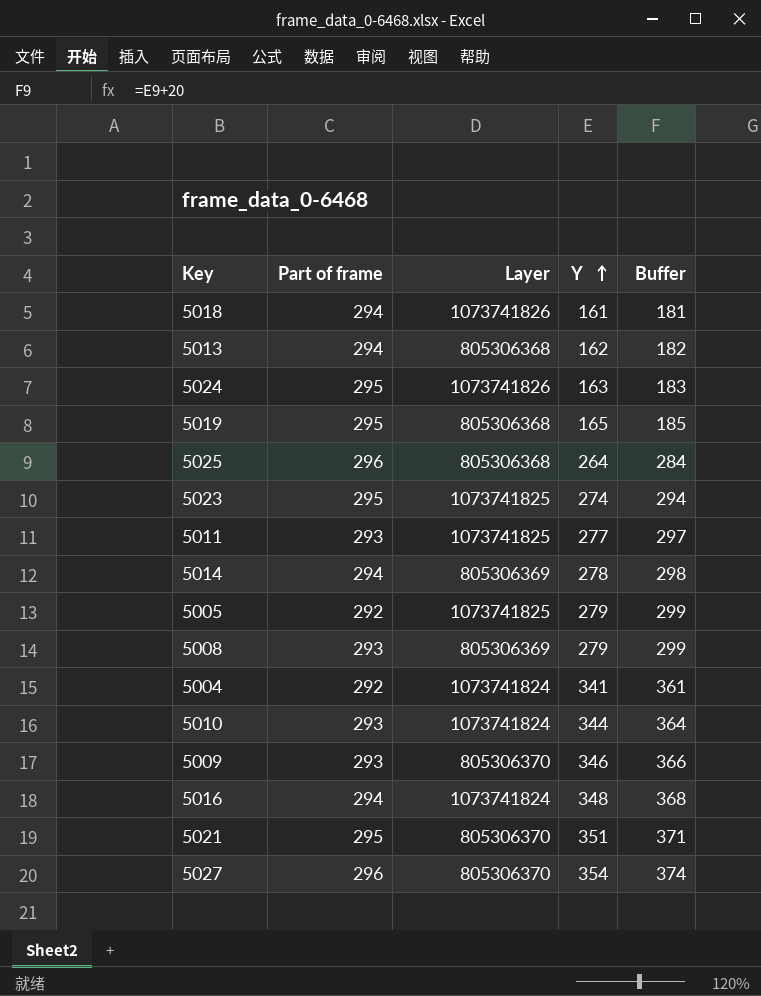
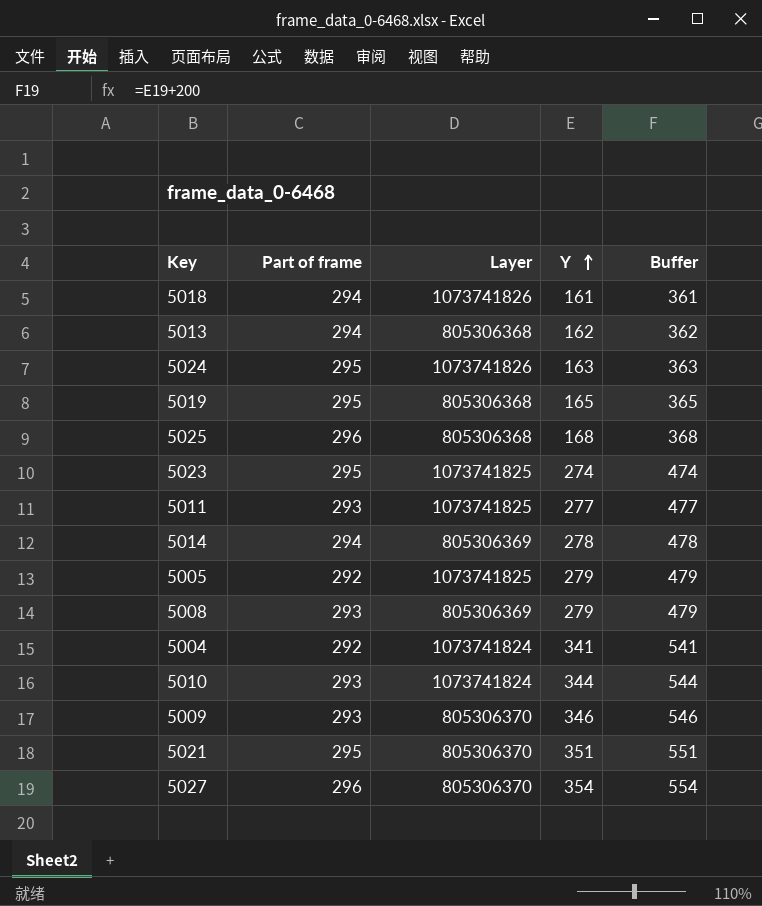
column Buffer | formula: [Y] + 20 -> [Y] + 200
row 5016: 294 | 1073741824 | 348 | 368 -> none
5025 | Y: 264 -> 168

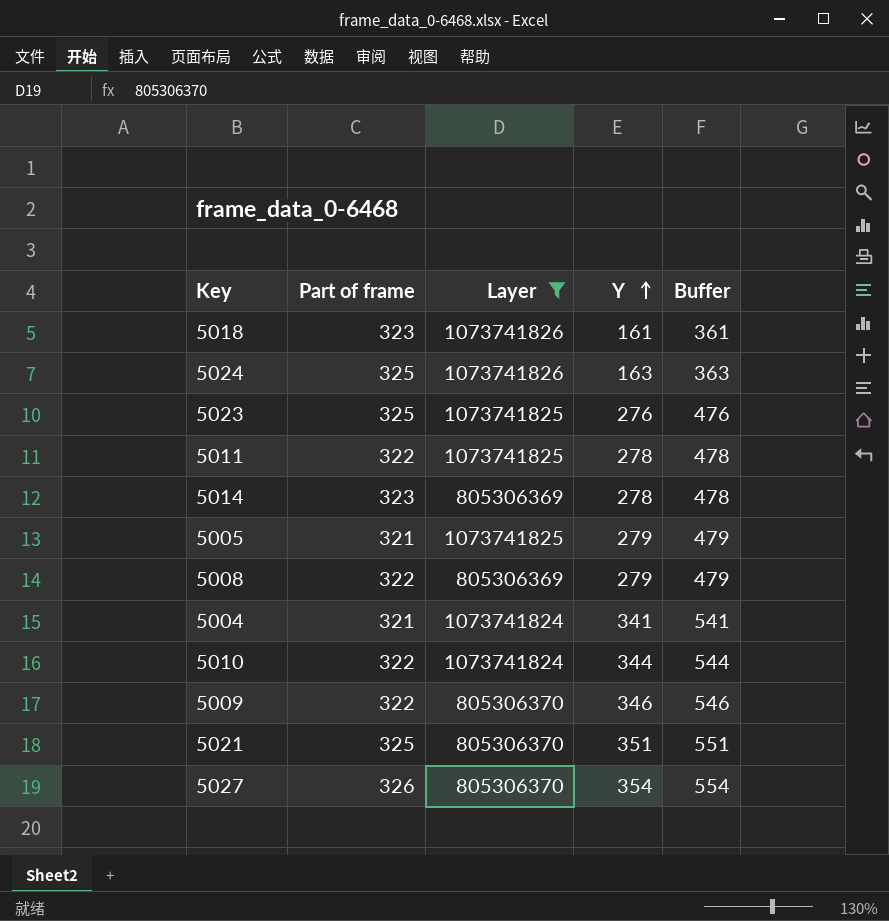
filter: none -> Layer != 805306368
5018 | Part of frame: 294 -> 323
5024 | Part of frame: 295 -> 325
5023 | Part of frame: 295 -> 325
5023 | Y: 274 -> 276
5023 | Buffer: 474 -> 476
5011 | Part of frame: 293 -> 322
5011 | Y: 277 -> 278
5011 | Buffer: 477 -> 478
5014 | Part of frame: 294 -> 323
5005 | Part of frame: 292 -> 321
5008 | Part of frame: 293 -> 322
5004 | Part of frame: 292 -> 321
5010 | Part of frame: 293 -> 322
5009 | Part of frame: 293 -> 322
5021 | Part of frame: 295 -> 325
5027 | Part of frame: 296 -> 326

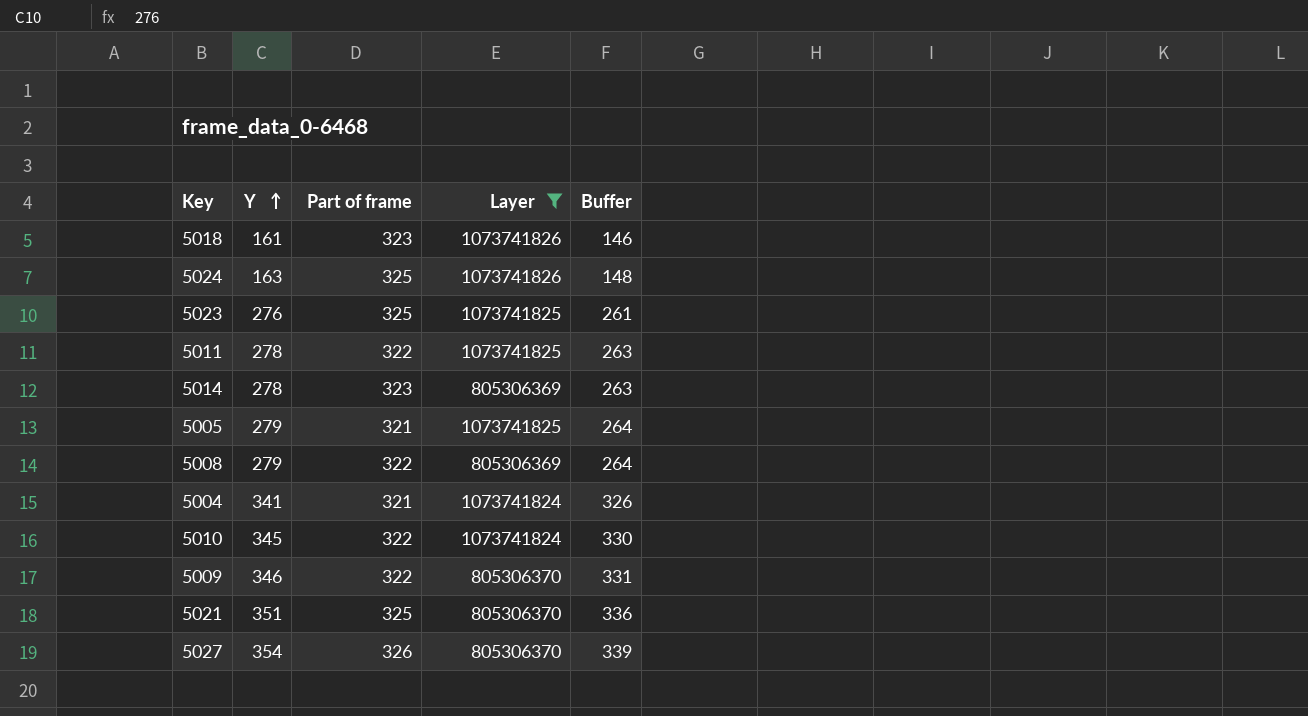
column Y | position: 4 -> 2
column Buffer | formula: [Y] + 200 -> [Y] - 15
5010 | Y: 344 -> 345

